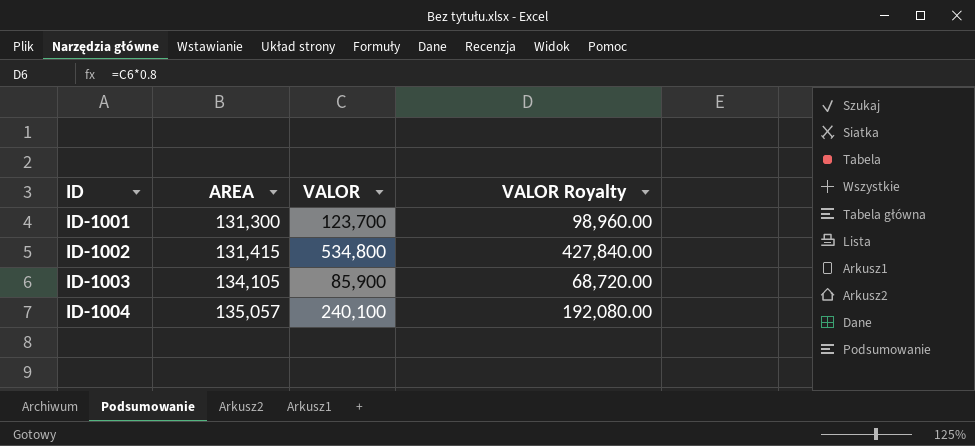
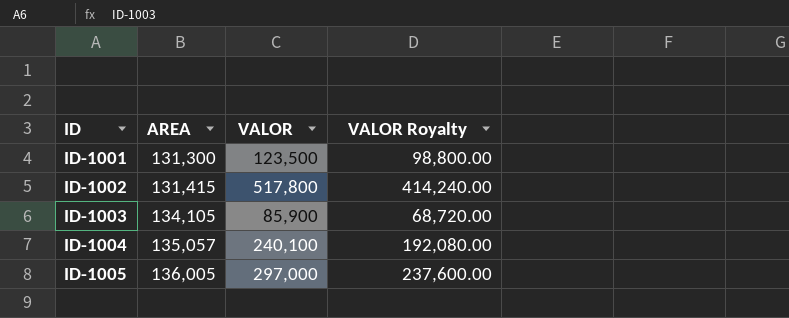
ID-1001 | VALOR: 123,700 -> 123,500
ID-1001 | VALOR Royalty: 98,960.00 -> 98,800.00
ID-1002 | VALOR: 534,800 -> 517,800
ID-1002 | VALOR Royalty: 427,840.00 -> 414,240.00
row ID-1005: none -> 136,005 | 297,000 | 237,600.00

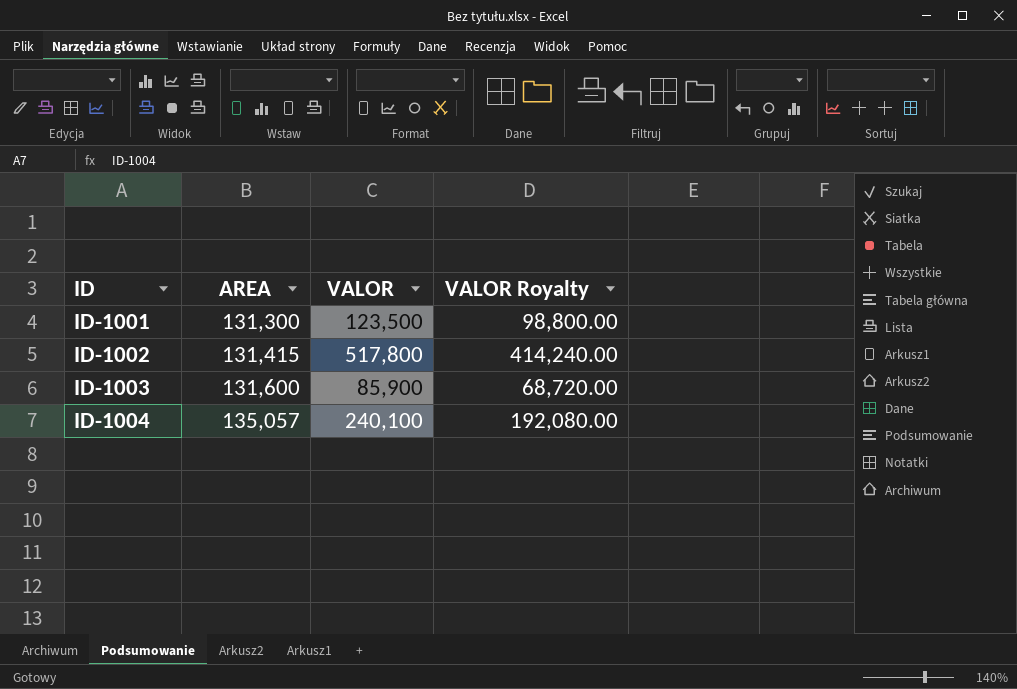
row ID-1005: 136,005 | 297,000 | 237,600.00 -> none
ID-1003 | AREA: 134,105 -> 131,600

